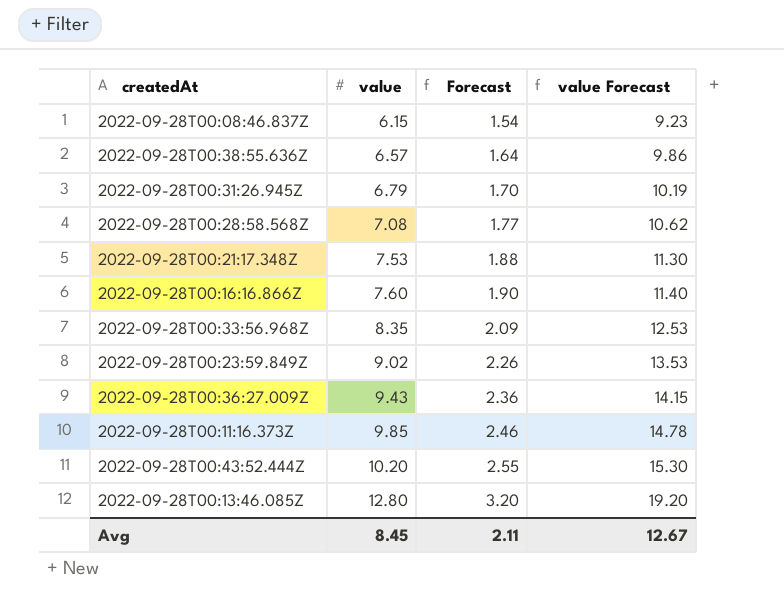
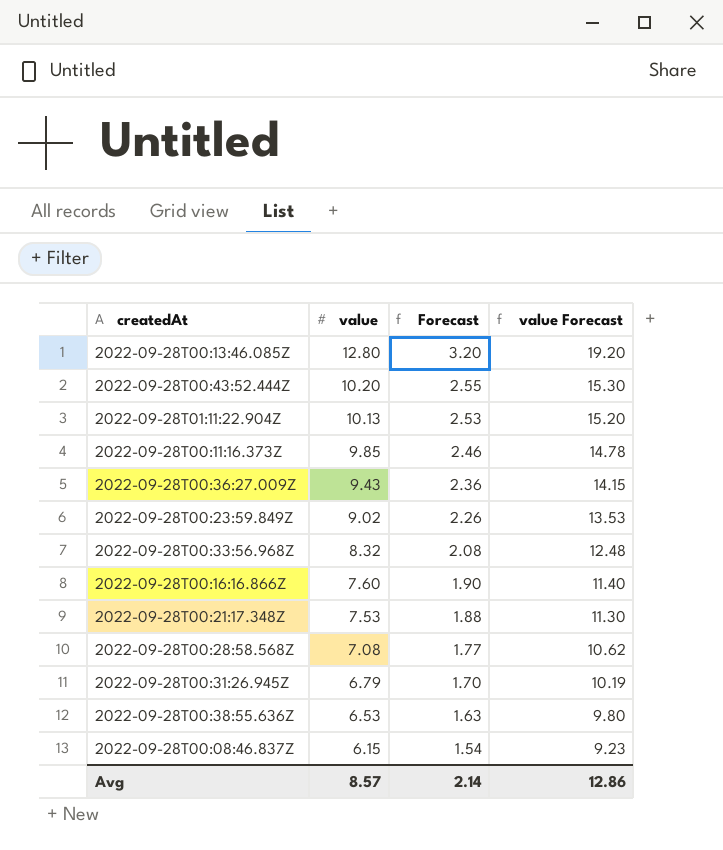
row order: value ascending -> value descending
row 2022-09-28T01:11:22.904Z: none -> 10.13 | 2.53 | 15.20
2022-09-28T00:33:56.968Z | value: 8.35 -> 8.32
2022-09-28T00:33:56.968Z | Forecast: 2.09 -> 2.08
2022-09-28T00:33:56.968Z | value Forecast: 12.53 -> 12.48
2022-09-28T00:38:55.636Z | value: 6.57 -> 6.53
2022-09-28T00:38:55.636Z | Forecast: 1.64 -> 1.63
2022-09-28T00:38:55.636Z | value Forecast: 9.86 -> 9.80
Avg | value: 8.45 -> 8.57
Avg | Forecast: 2.11 -> 2.14
Avg | value Forecast: 12.67 -> 12.86

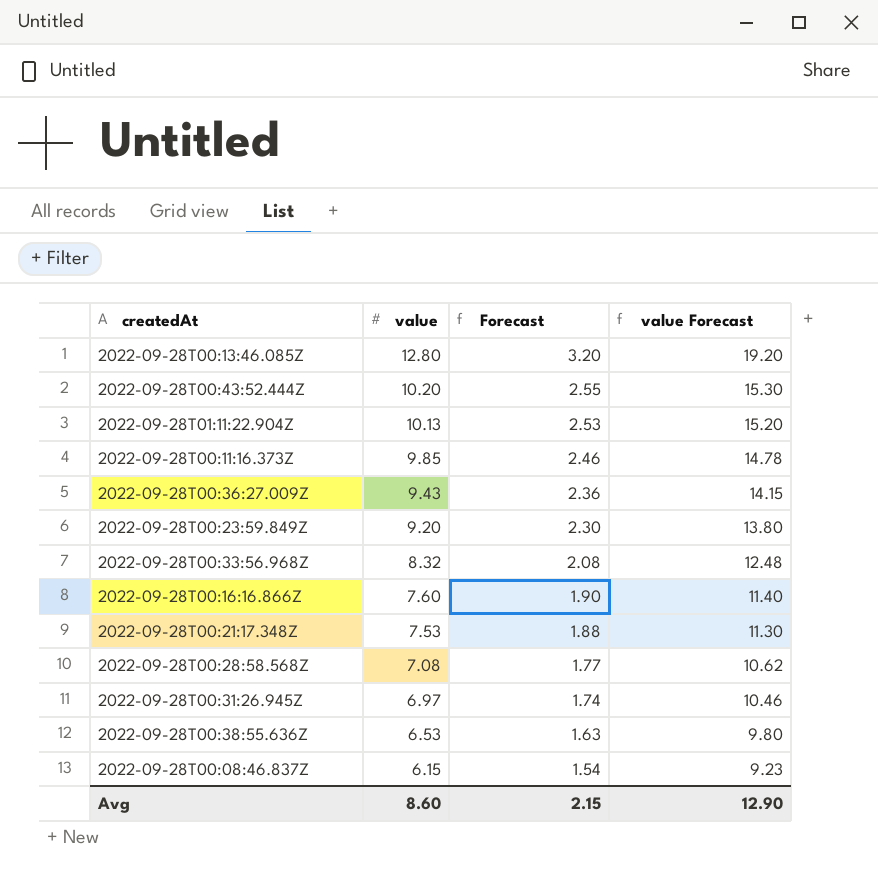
2022-09-28T00:23:59.849Z | value: 9.02 -> 9.20
2022-09-28T00:23:59.849Z | Forecast: 2.26 -> 2.30
2022-09-28T00:23:59.849Z | value Forecast: 13.53 -> 13.80
2022-09-28T00:31:26.945Z | value: 6.79 -> 6.97
2022-09-28T00:31:26.945Z | Forecast: 1.70 -> 1.74
2022-09-28T00:31:26.945Z | value Forecast: 10.19 -> 10.46
Avg | value: 8.57 -> 8.60
Avg | Forecast: 2.14 -> 2.15
Avg | value Forecast: 12.86 -> 12.90

